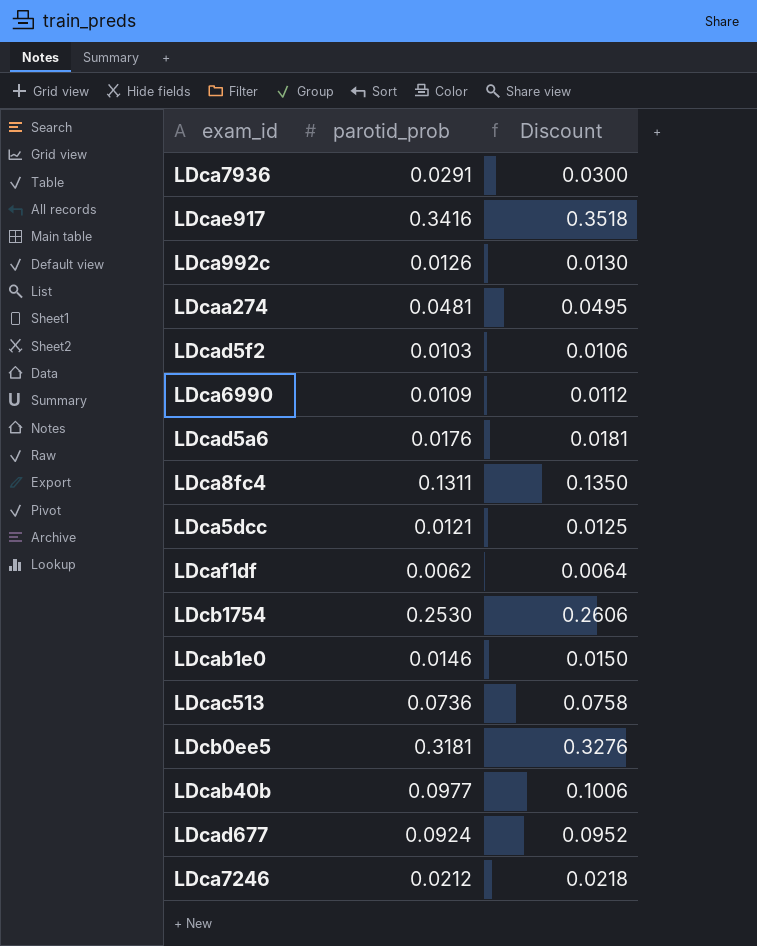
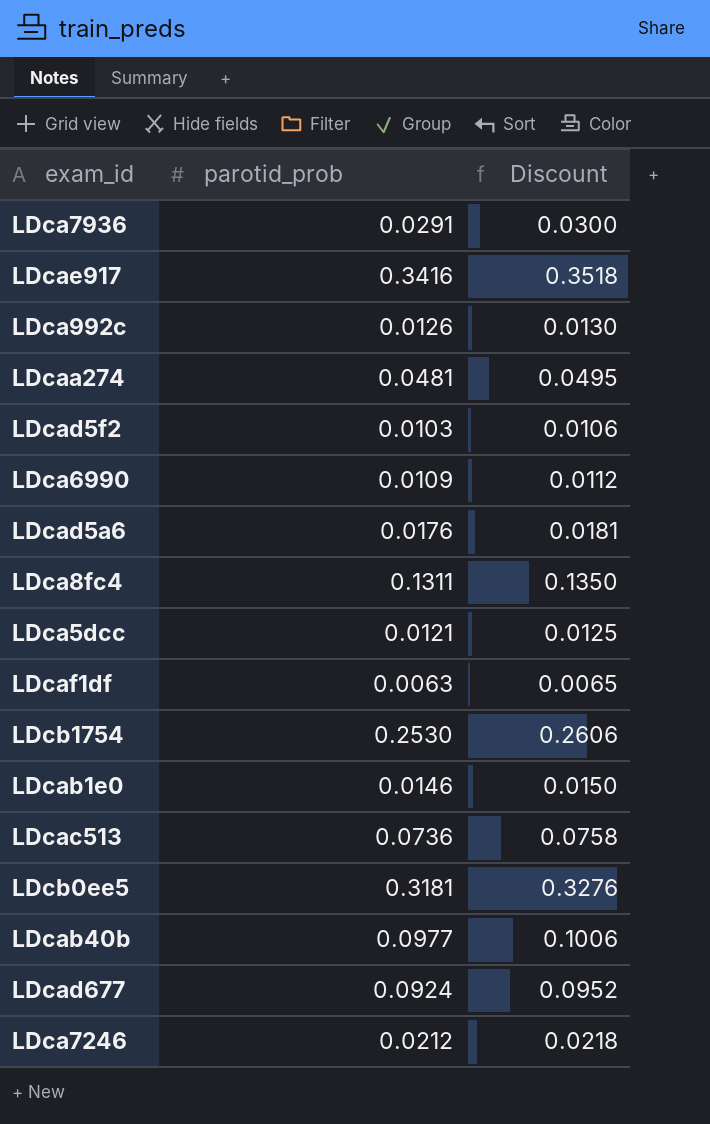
LDcaf1df | parotid_prob: 0.0062 -> 0.0063
LDcaf1df | Discount: 0.0064 -> 0.0065

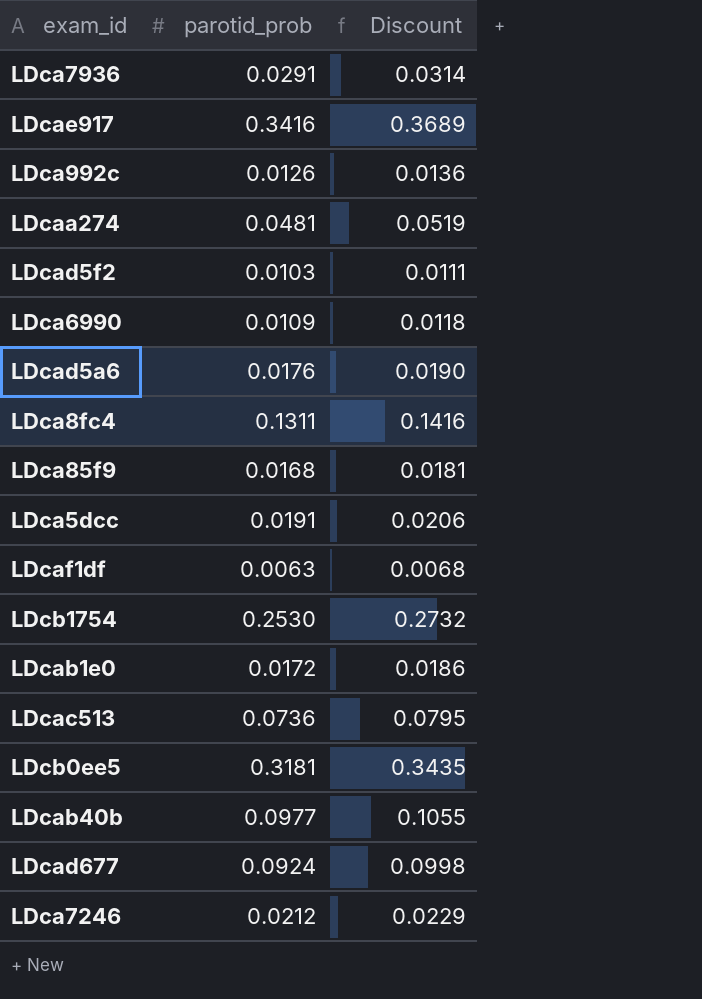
column Discount | formula: [parotid_prob] * 1.03 -> [parotid_prob] * 1.08
row LDca85f9: none -> 0.0168 | 0.0181
LDca5dcc | parotid_prob: 0.0121 -> 0.0191
LDcab1e0 | parotid_prob: 0.0146 -> 0.0172

